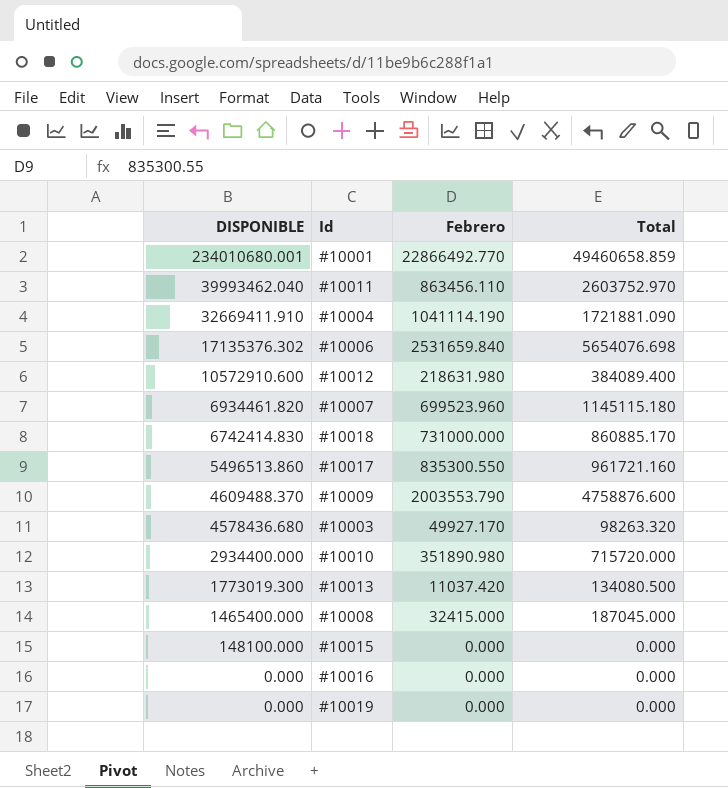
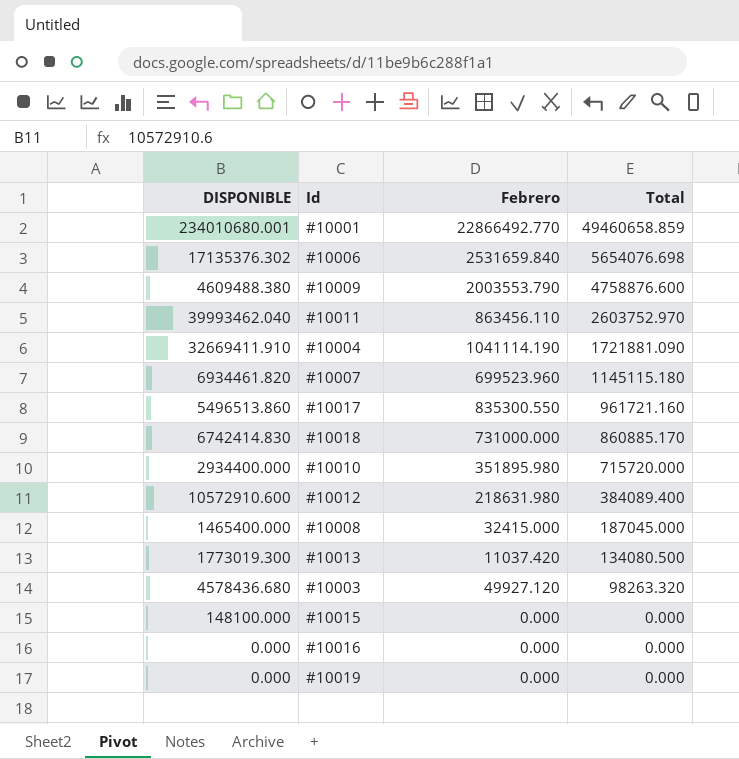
row order: DISPONIBLE descending -> Total descending
#10009 | DISPONIBLE: 4609488.370 -> 4609488.380
#10010 | Febrero: 351890.980 -> 351895.980
#10003 | Febrero: 49927.170 -> 49927.120

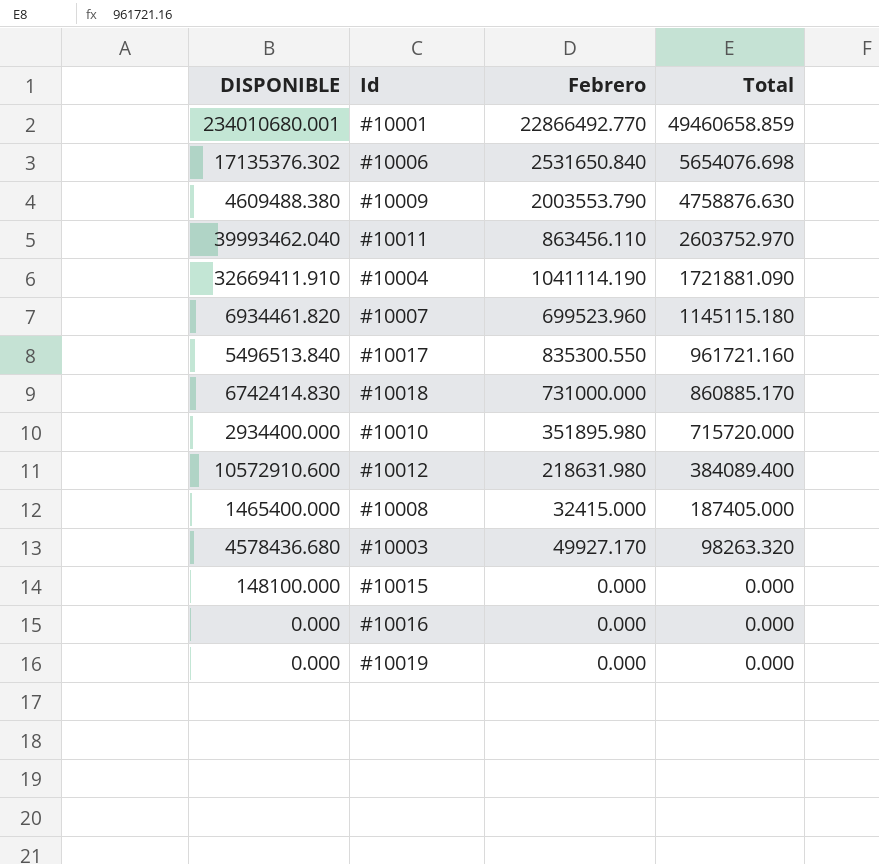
row #10013: 1773019.300 | 11037.420 | 134080.500 -> none
#10006 | Febrero: 2531659.840 -> 2531650.840
#10009 | Total: 4758876.600 -> 4758876.630
#10017 | DISPONIBLE: 5496513.860 -> 5496513.840
#10008 | Total: 187045.000 -> 187405.000
#10003 | Febrero: 49927.120 -> 49927.170

